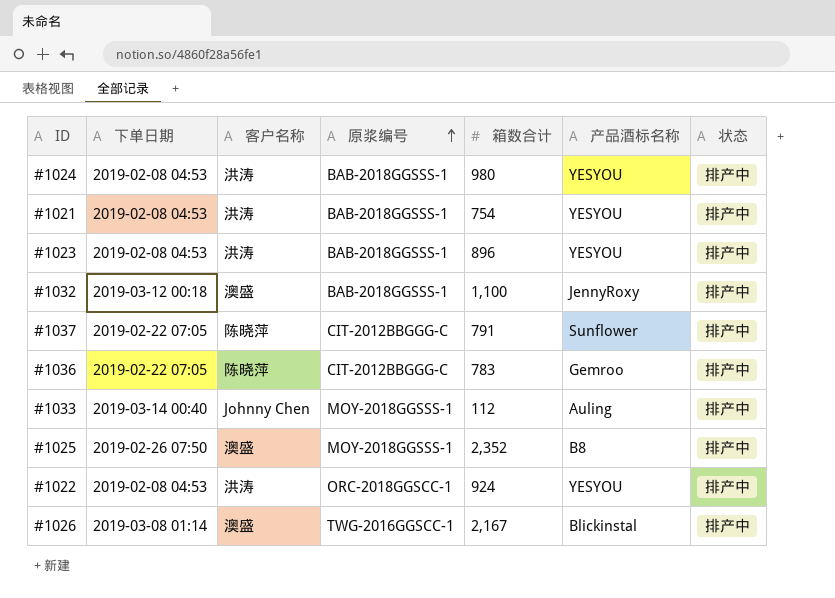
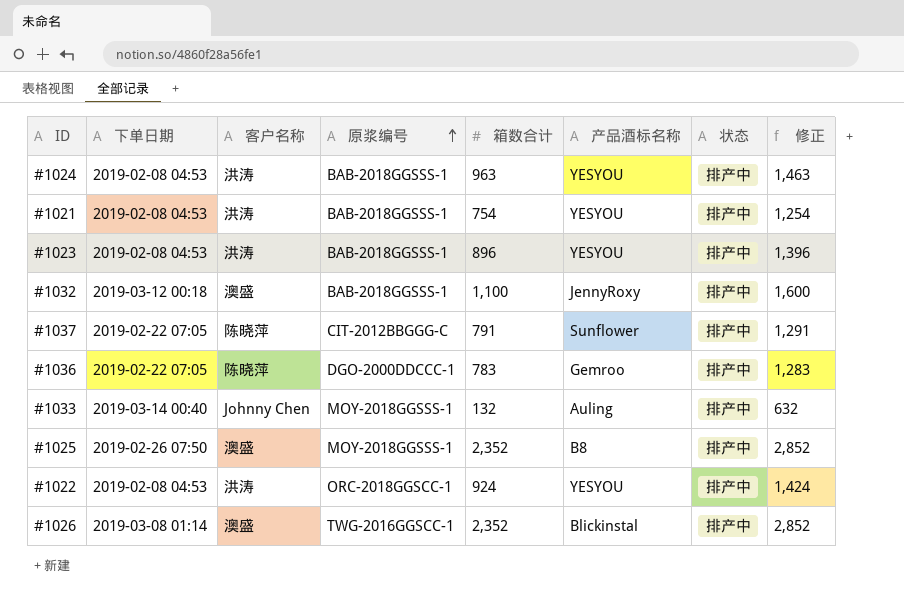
column 修正 | formula: none -> [箱数合计] + 500
#1024 | 箱数合计: 980 -> 963
#1036 | 原浆编号: CIT-2012BBGGG-C -> DGO-2000DDCCC-1
#1033 | 箱数合计: 112 -> 132
#1026 | 箱数合计: 2,167 -> 2,352

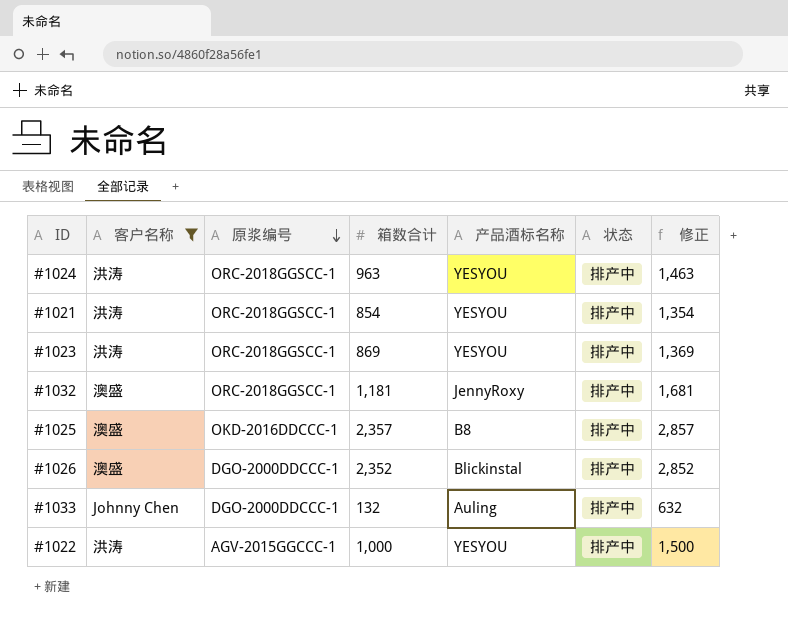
filter: none -> 客户名称 != 陈晓萍
row order: 原浆编号 ascending -> 原浆编号 descending
column 下单日期 | position: 2 -> none
#1024 | 原浆编号: BAB-2018GGSSS-1 -> ORC-2018GGSCC-1
#1021 | 原浆编号: BAB-2018GGSSS-1 -> ORC-2018GGSCC-1
#1021 | 箱数合计: 754 -> 854
#1021 | 修正: 1,254 -> 1,354
#1023 | 原浆编号: BAB-2018GGSSS-1 -> ORC-2018GGSCC-1
#1023 | 箱数合计: 896 -> 869
#1023 | 修正: 1,396 -> 1,369
#1032 | 原浆编号: BAB-2018GGSSS-1 -> ORC-2018GGSCC-1
#1032 | 箱数合计: 1,100 -> 1,181
#1032 | 修正: 1,600 -> 1,681
#1025 | 原浆编号: MOY-2018GGSSS-1 -> OKD-2016DDCCC-1
#1025 | 箱数合计: 2,352 -> 2,357
#1025 | 修正: 2,852 -> 2,857
#1026 | 原浆编号: TWG-2016GGSCC-1 -> DGO-2000DDCCC-1
#1033 | 原浆编号: MOY-2018GGSSS-1 -> DGO-2000DDCCC-1
#1022 | 原浆编号: ORC-2018GGSCC-1 -> AGV-2015GGCCC-1
#1022 | 箱数合计: 924 -> 1,000
#1022 | 修正: 1,424 -> 1,500

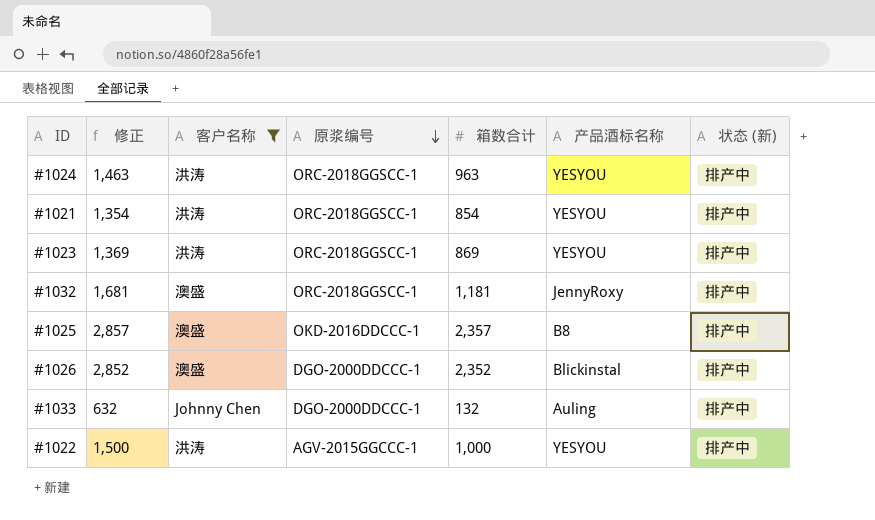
column 修正 | position: 7 -> 2
column name: 状态 -> 状态 (新)

